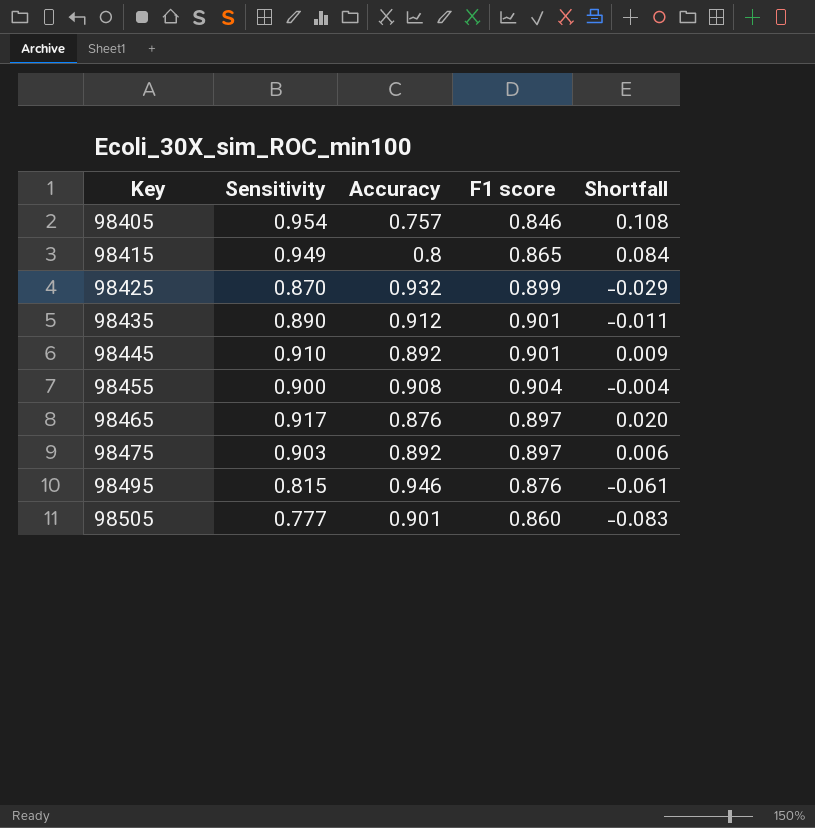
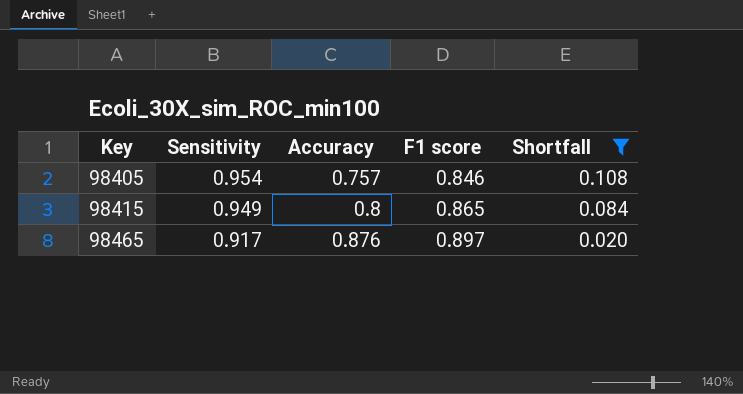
filter: none -> Shortfall >= 0.020

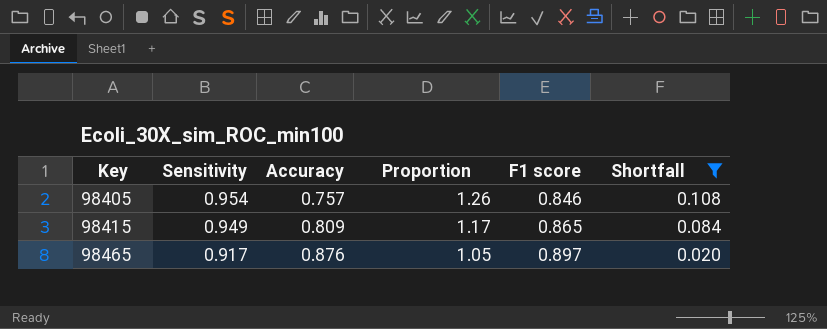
column Proportion | formula: none -> [Sensitivity] / [Accuracy]
98415 | Accuracy: 0.8 -> 0.809

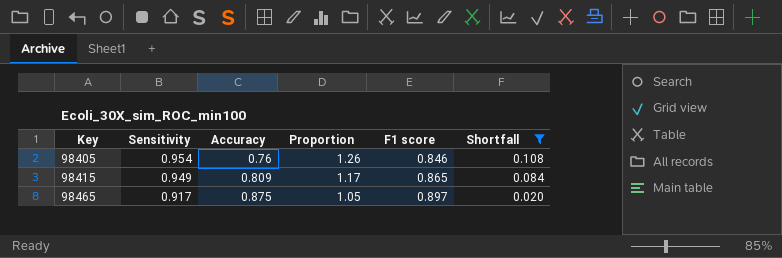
98405 | Accuracy: 0.757 -> 0.76
98465 | Accuracy: 0.876 -> 0.875

